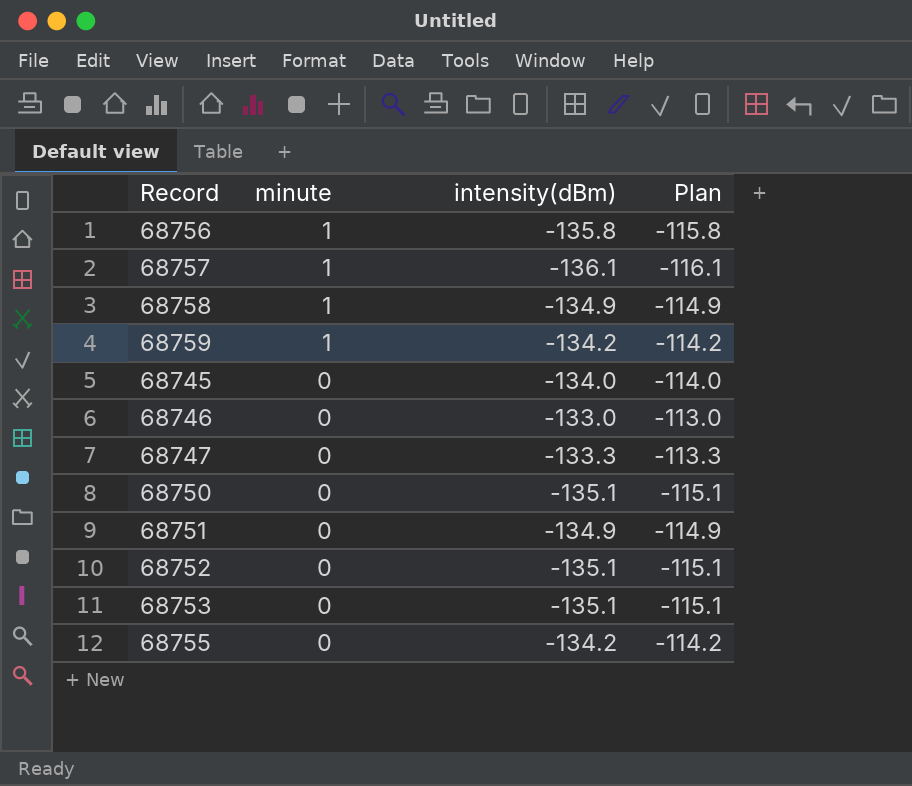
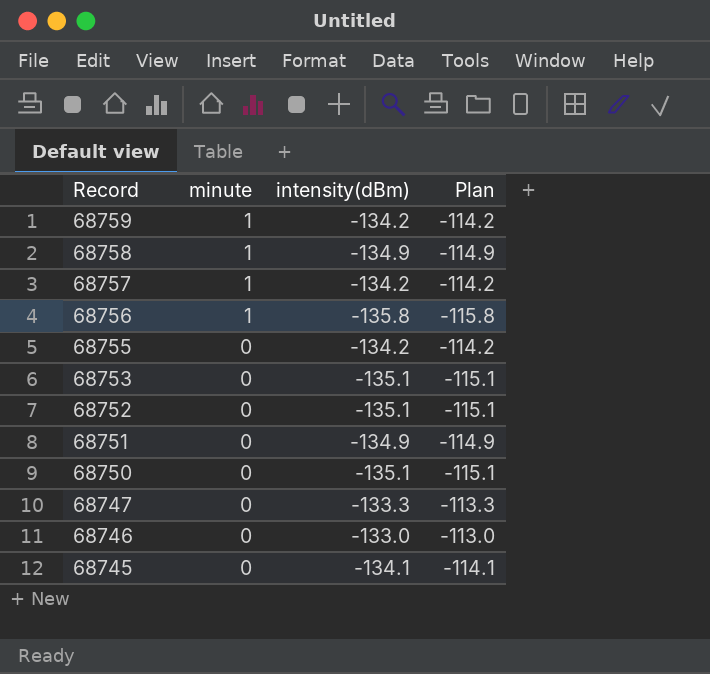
row order: minute descending -> Record descending
68757 | intensity(dBm): -136.1 -> -134.2
68757 | Plan: -116.1 -> -114.2
68745 | intensity(dBm): -134.0 -> -134.1
68745 | Plan: -114.0 -> -114.1

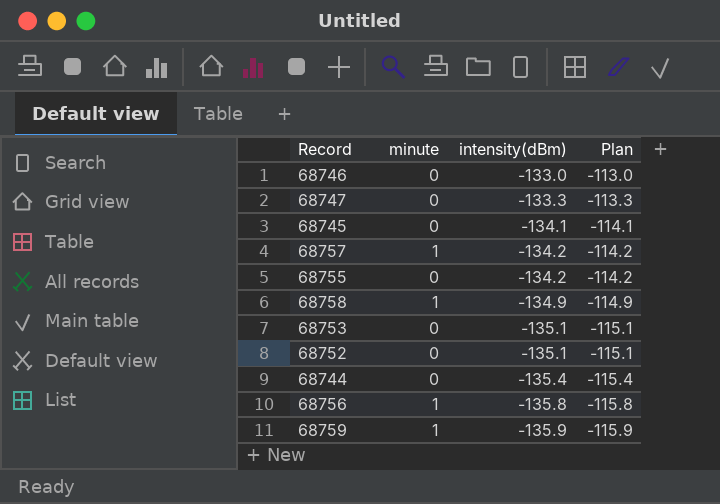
row order: Record descending -> intensity(dBm) descending
row 68751: 0 | -134.9 | -114.9 -> none
row 68750: 0 | -135.1 | -115.1 -> none
row 68744: none -> 0 | -135.4 | -115.4
68759 | intensity(dBm): -134.2 -> -135.9
68759 | Plan: -114.2 -> -115.9

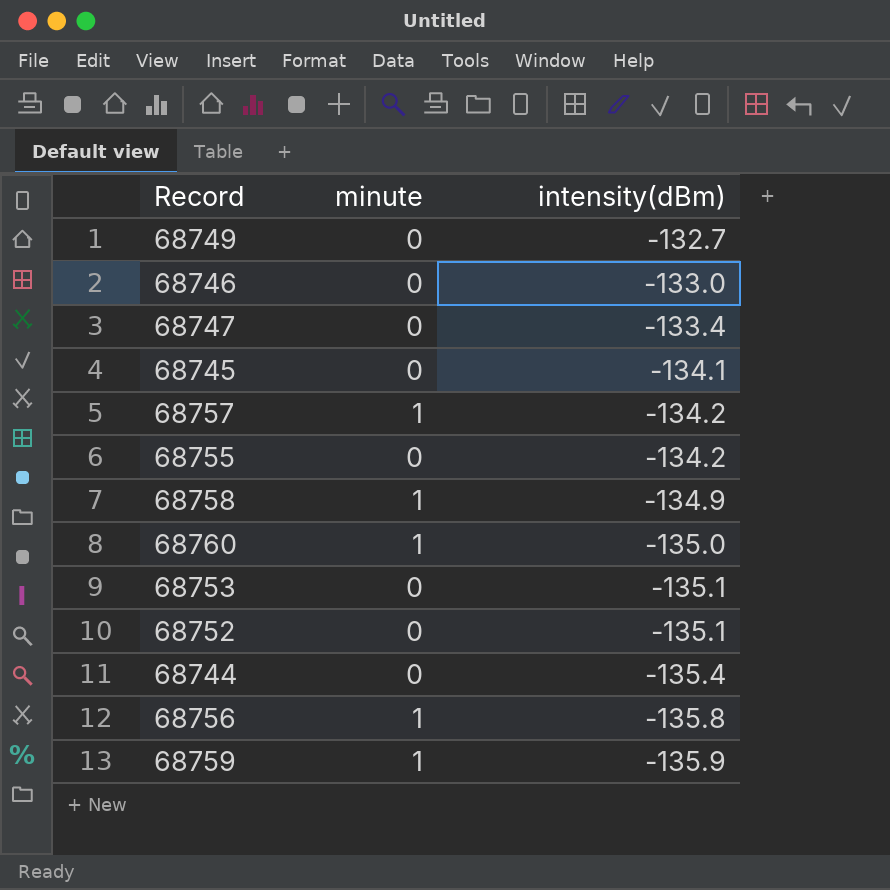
column Plan | formula: [intensity(dBm)] + 20 -> none
row 68749: none -> 0 | -132.7
68747 | intensity(dBm): -133.3 -> -133.4
row 68760: none -> 1 | -135.0

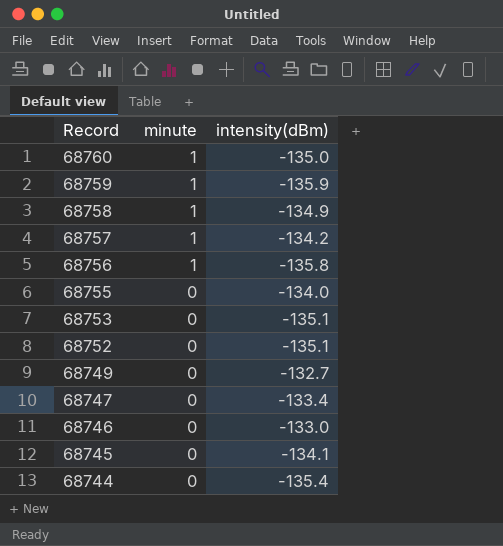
row order: intensity(dBm) descending -> Record descending
68755 | intensity(dBm): -134.2 -> -134.0

